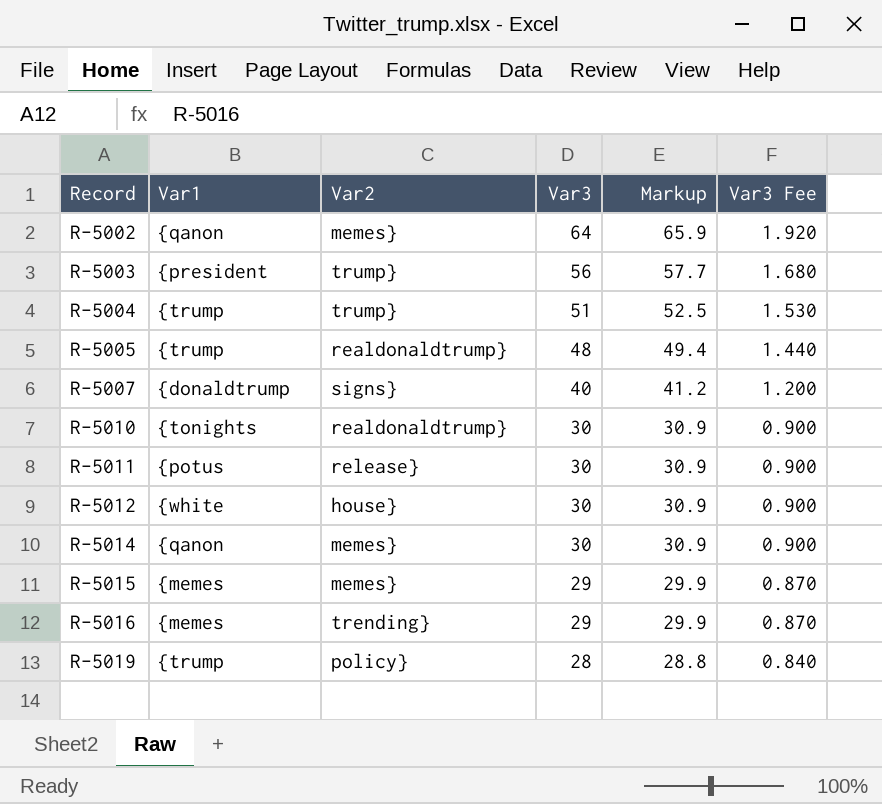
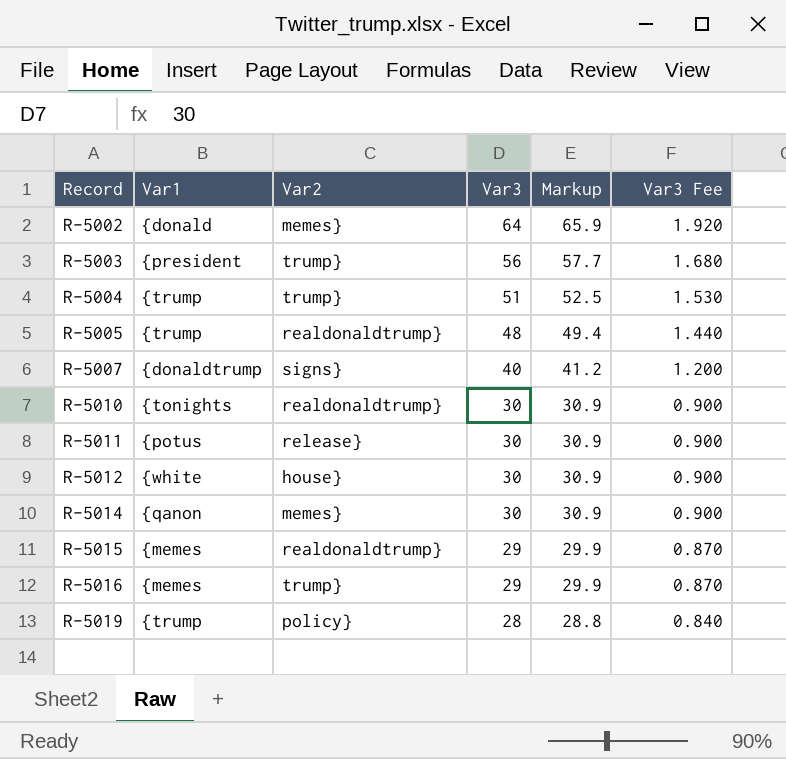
R-5002 | Var1: {qanon -> {donald
R-5015 | Var2: memes} -> realdonaldtrump}
R-5016 | Var2: trending} -> trump}

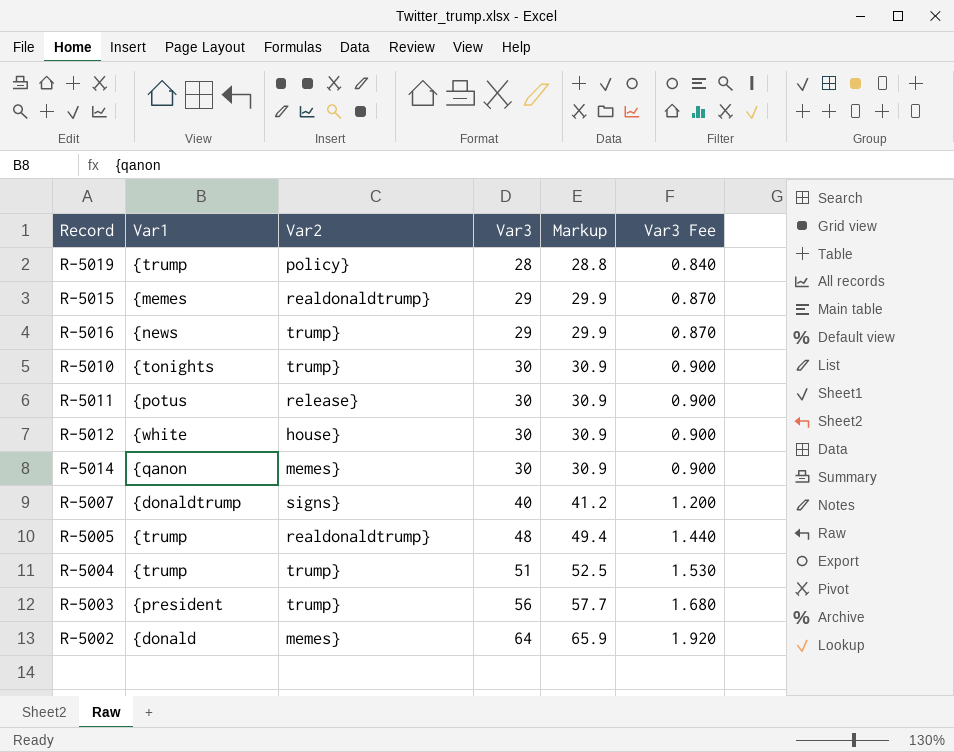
row order: Record ascending -> Var3 ascending
R-5016 | Var1: {memes -> {news
R-5010 | Var2: realdonaldtrump} -> trump}

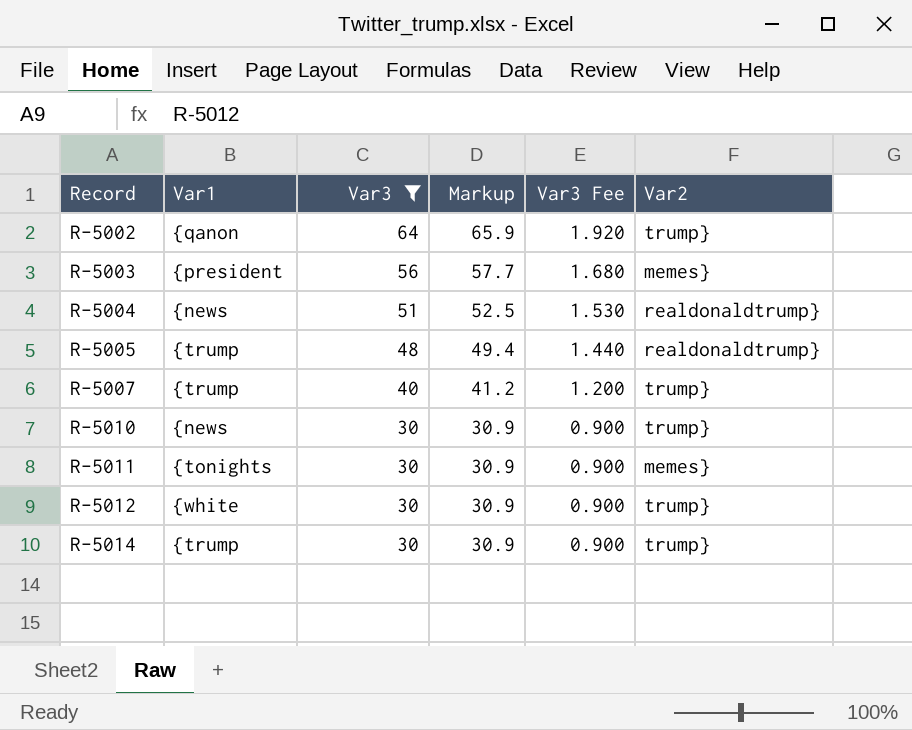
filter: none -> Var3 >= 30
row order: Var3 ascending -> Record ascending
column Var2 | position: 3 -> 6
R-5002 | Var1: {donald -> {qanon
R-5002 | Var2: memes} -> trump}
R-5003 | Var2: trump} -> memes}
R-5004 | Var1: {trump -> {news
R-5004 | Var2: trump} -> realdonaldtrump}
R-5007 | Var1: {donaldtrump -> {trump
R-5007 | Var2: signs} -> trump}
R-5010 | Var1: {tonights -> {news
R-5011 | Var1: {potus -> {tonights
R-5011 | Var2: release} -> memes}
R-5012 | Var2: house} -> trump}
R-5014 | Var1: {qanon -> {trump
R-5014 | Var2: memes} -> trump}

